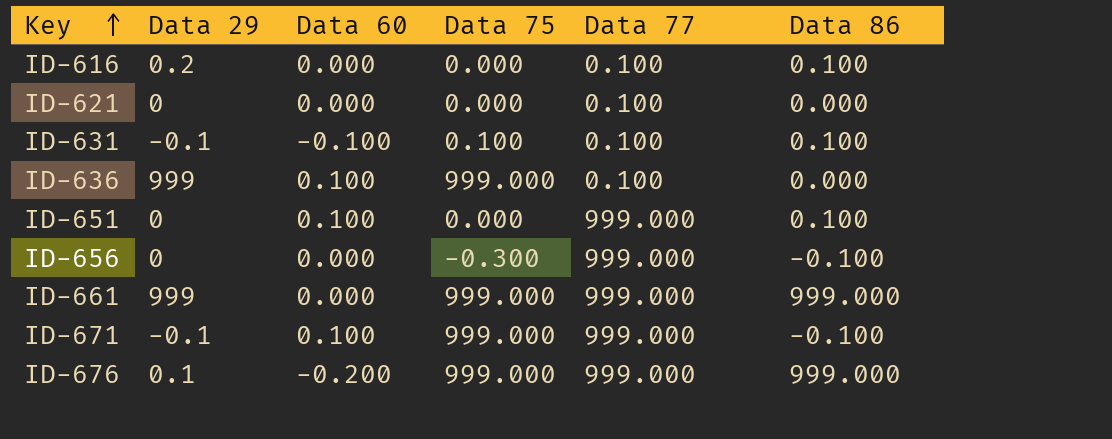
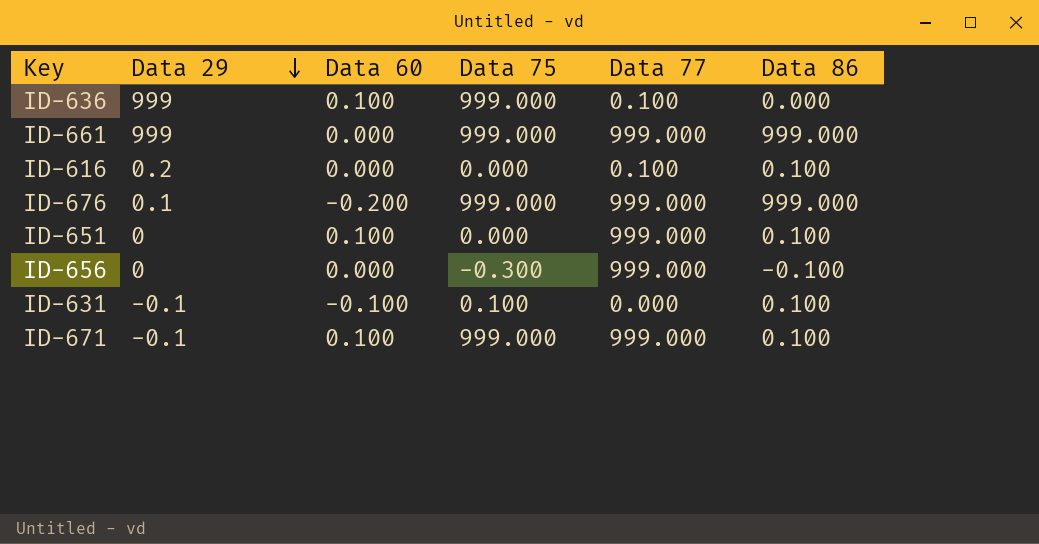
row order: Key ascending -> Data 29 descending
row ID-621: 0 | 0.000 | 0.000 | 0.100 | 0.000 -> none
ID-631 | Data 77: 0.100 -> 0.000
ID-671 | Data 86: -0.100 -> 0.100

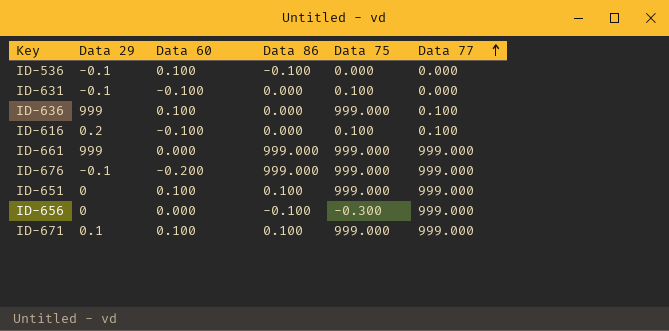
row order: Data 29 descending -> Data 77 ascending
column Data 86 | position: 6 -> 4
row ID-536: none -> -0.1 | 0.100 | -0.100 | 0.000 | 0.000
ID-631 | Data 86: 0.100 -> 0.000
ID-616 | Data 60: 0.000 -> -0.100
ID-616 | Data 86: 0.100 -> 0.000
ID-616 | Data 75: 0.000 -> 0.100
ID-676 | Data 29: 0.1 -> -0.1
ID-651 | Data 75: 0.000 -> 999.000
ID-671 | Data 29: -0.1 -> 0.1

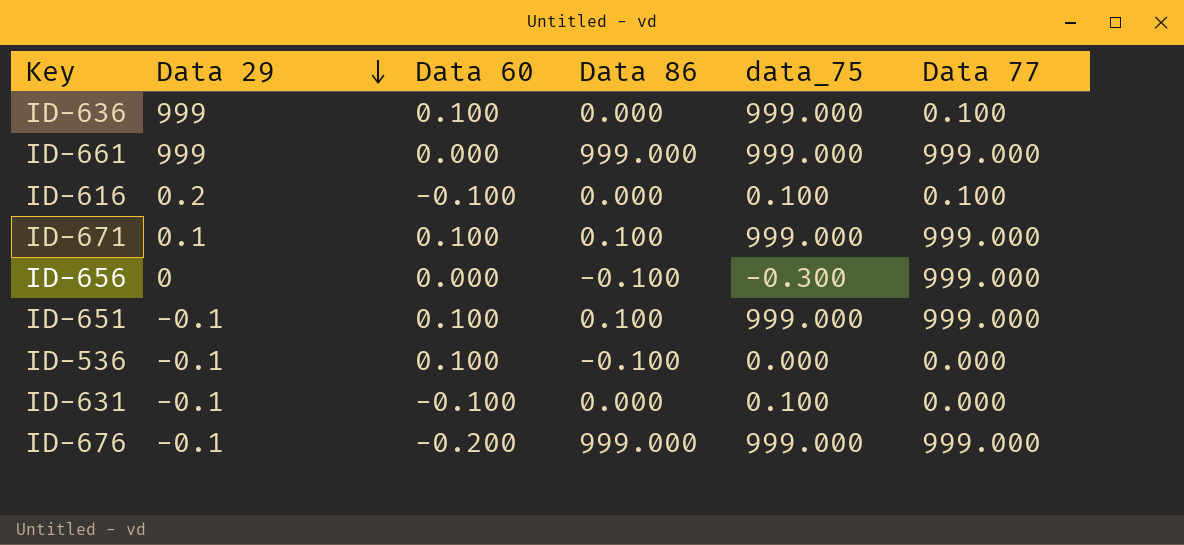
row order: Data 77 ascending -> Data 29 descending
column name: Data 75 -> data_75
ID-651 | Data 29: 0 -> -0.1

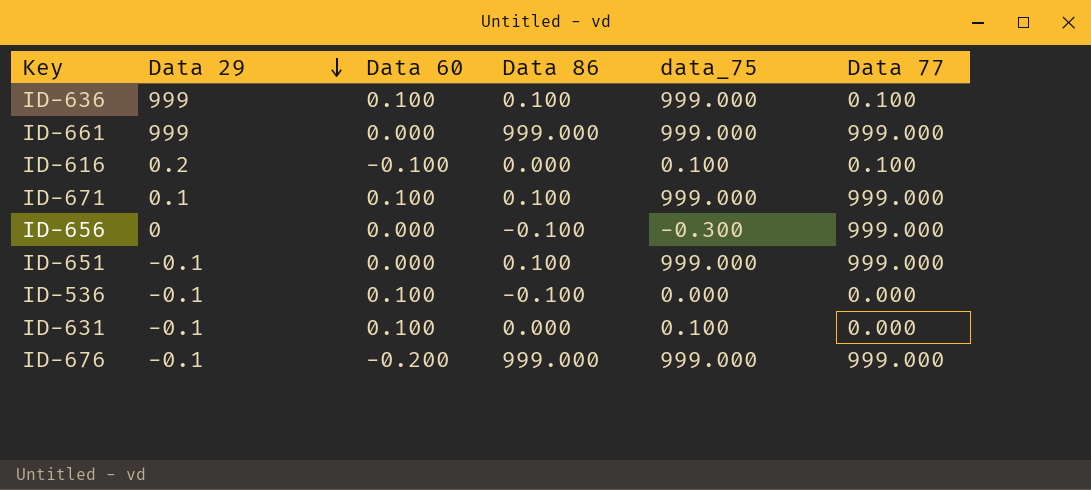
ID-636 | Data 86: 0.000 -> 0.100
ID-651 | Data 60: 0.100 -> 0.000
ID-631 | Data 60: -0.100 -> 0.100

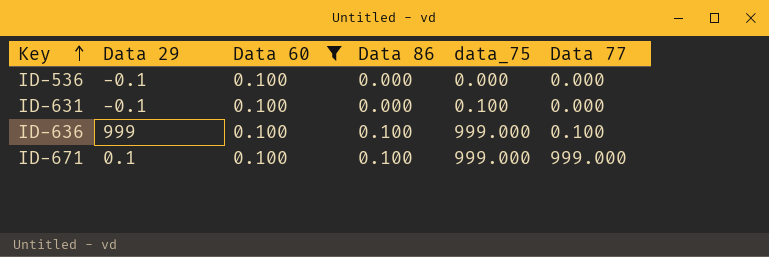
filter: none -> Data 60 = 0.100
row order: Data 29 descending -> Key ascending
ID-536 | Data 86: -0.100 -> 0.000

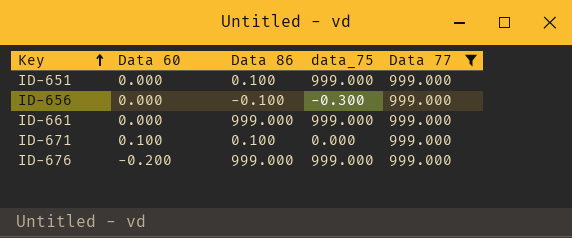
filter: Data 60 = 0.100 -> Data 77 = 999.000
column Data 29 | position: 2 -> none
ID-671 | data_75: 999.000 -> 0.000

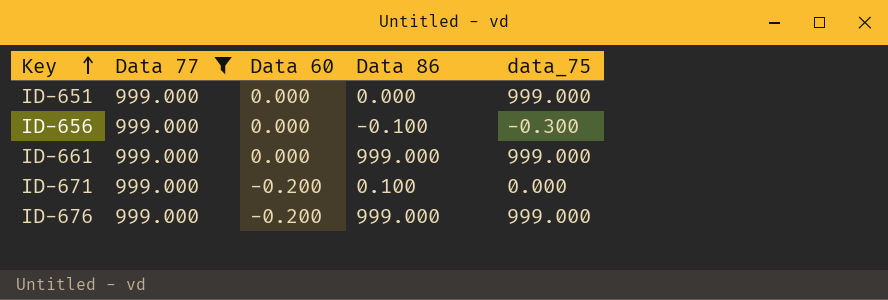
column Data 77 | position: 5 -> 2
ID-651 | Data 86: 0.100 -> 0.000
ID-671 | Data 60: 0.100 -> -0.200

